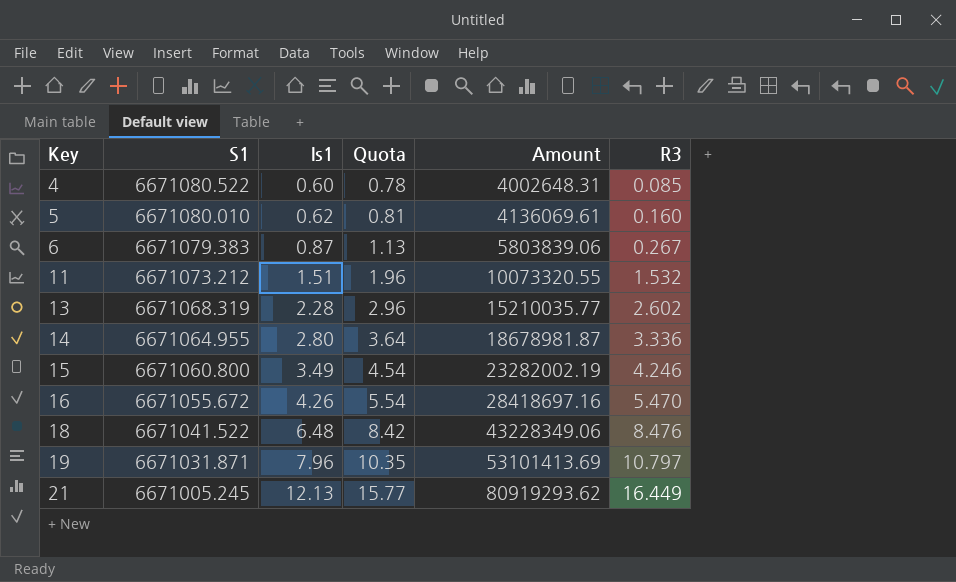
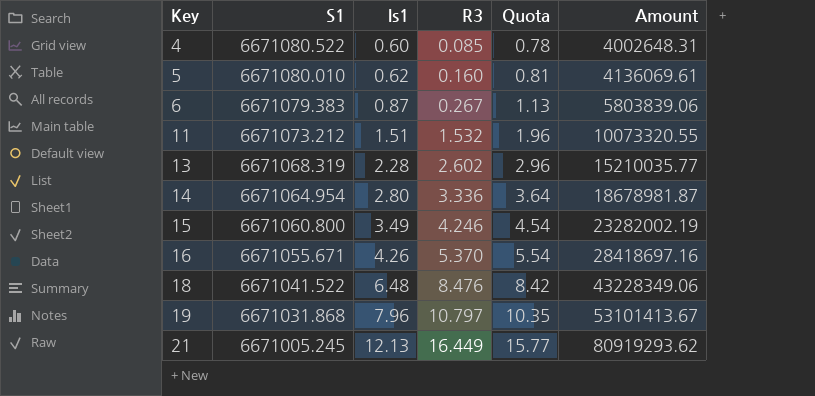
column R3 | position: 6 -> 4
14 | S1: 6671064.955 -> 6671064.954
16 | S1: 6671055.672 -> 6671055.671
16 | R3: 5.470 -> 5.370
19 | S1: 6671031.871 -> 6671031.868
19 | Amount: 53101413.69 -> 53101413.67

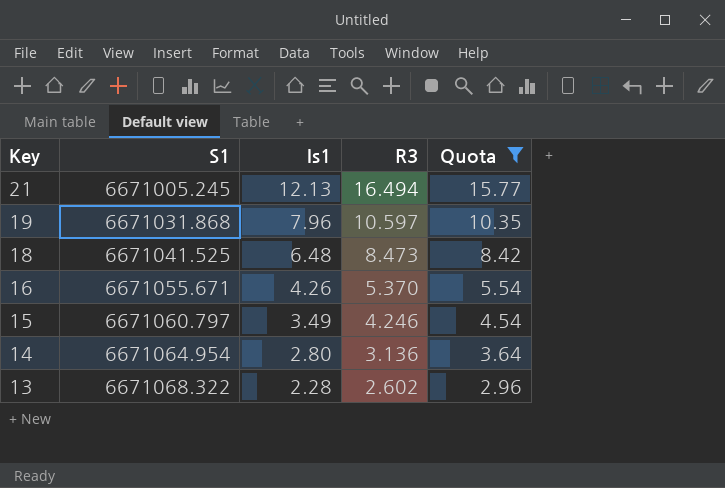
filter: none -> Quota >= 2.96
row order: Key ascending -> Key descending
column Amount | formula: [S1] * [Is1] -> none
21 | R3: 16.449 -> 16.494
19 | R3: 10.797 -> 10.597
18 | S1: 6671041.522 -> 6671041.525
18 | R3: 8.476 -> 8.473
15 | S1: 6671060.800 -> 6671060.797
14 | R3: 3.336 -> 3.136
13 | S1: 6671068.319 -> 6671068.322

